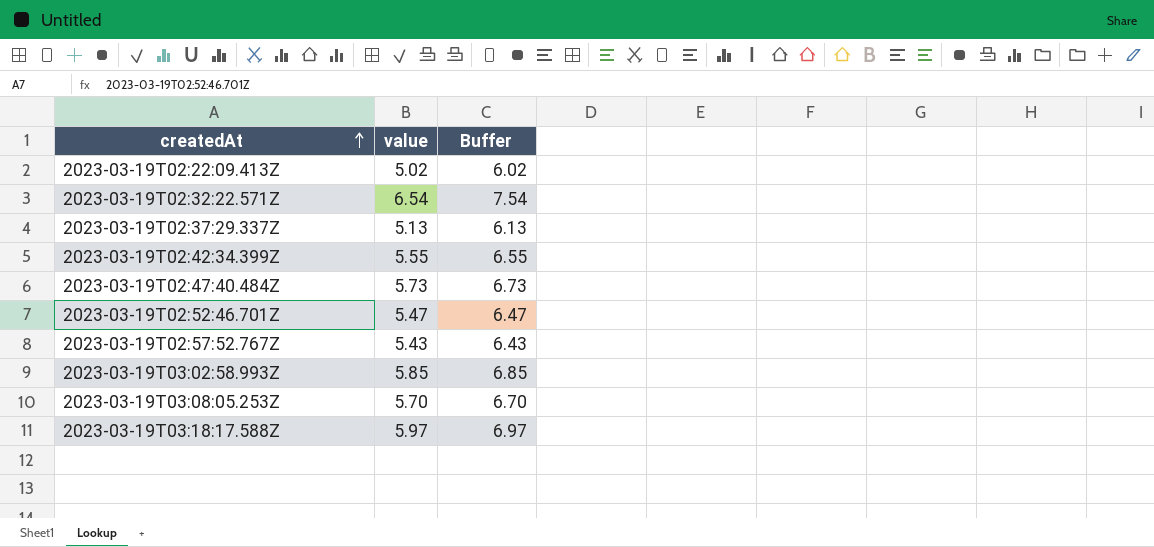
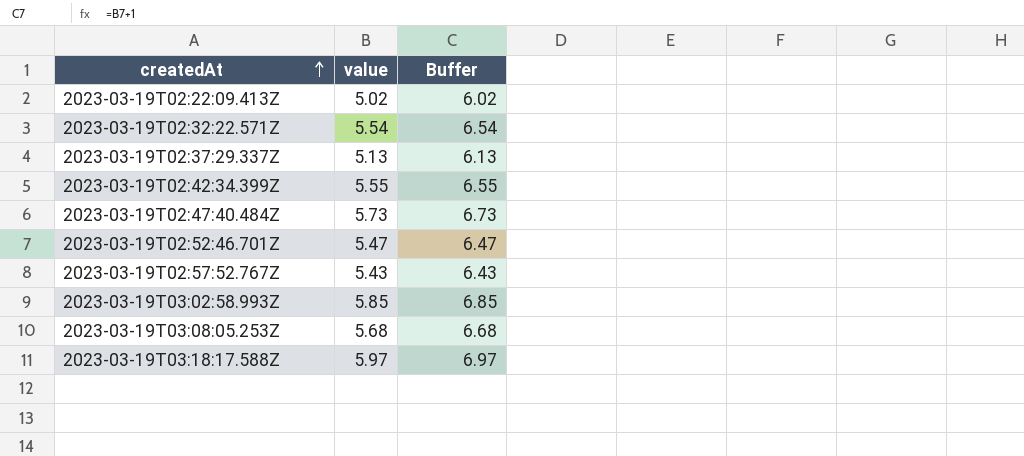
2023-03-19T02:32:22.571Z | value: 6.54 -> 5.54
2023-03-19T02:32:22.571Z | Buffer: 7.54 -> 6.54
2023-03-19T03:08:05.253Z | value: 5.70 -> 5.68
2023-03-19T03:08:05.253Z | Buffer: 6.70 -> 6.68

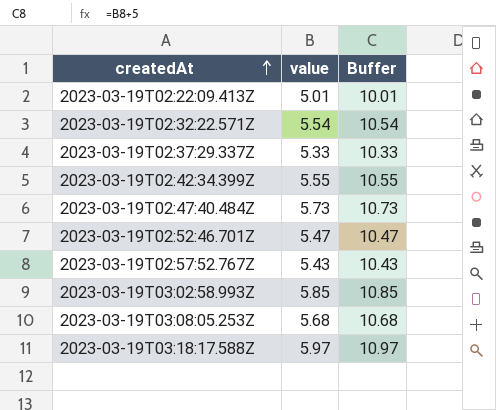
column Buffer | formula: [value] + 1 -> [value] + 5
2023-03-19T02:22:09.413Z | value: 5.02 -> 5.01
2023-03-19T02:37:29.337Z | value: 5.13 -> 5.33

